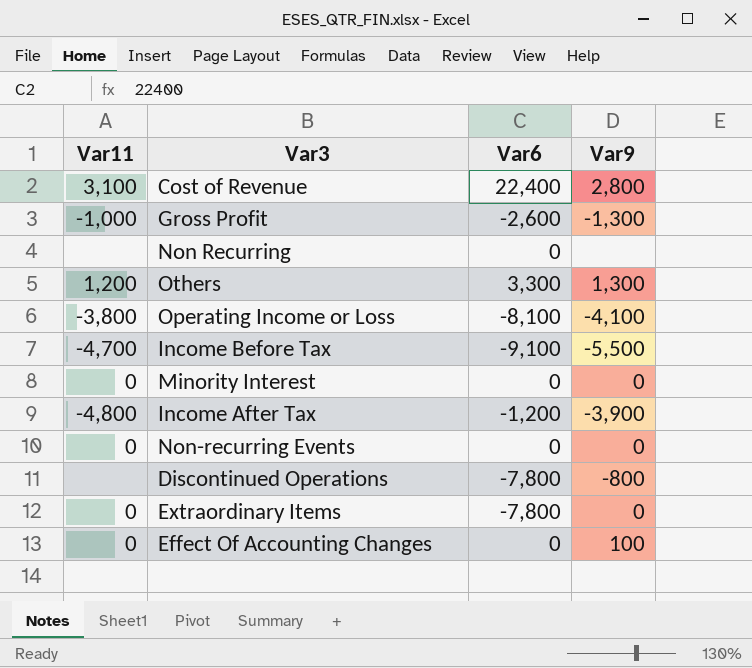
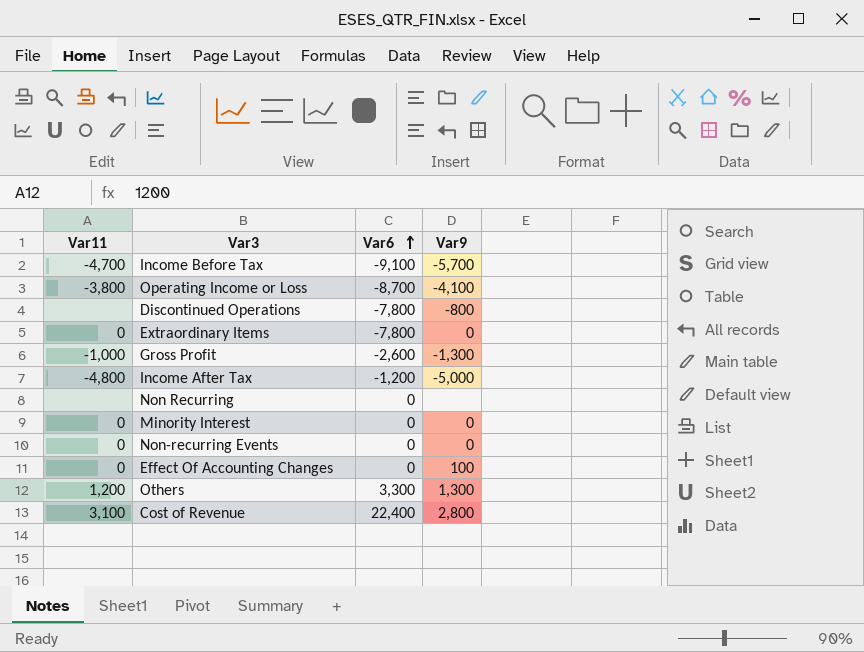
row order: none -> Var6 ascending
Income Before Tax | Var9: -5,500 -> -5,700
Operating Income or Loss | Var6: -8,100 -> -8,700
Income After Tax | Var9: -3,900 -> -5,000

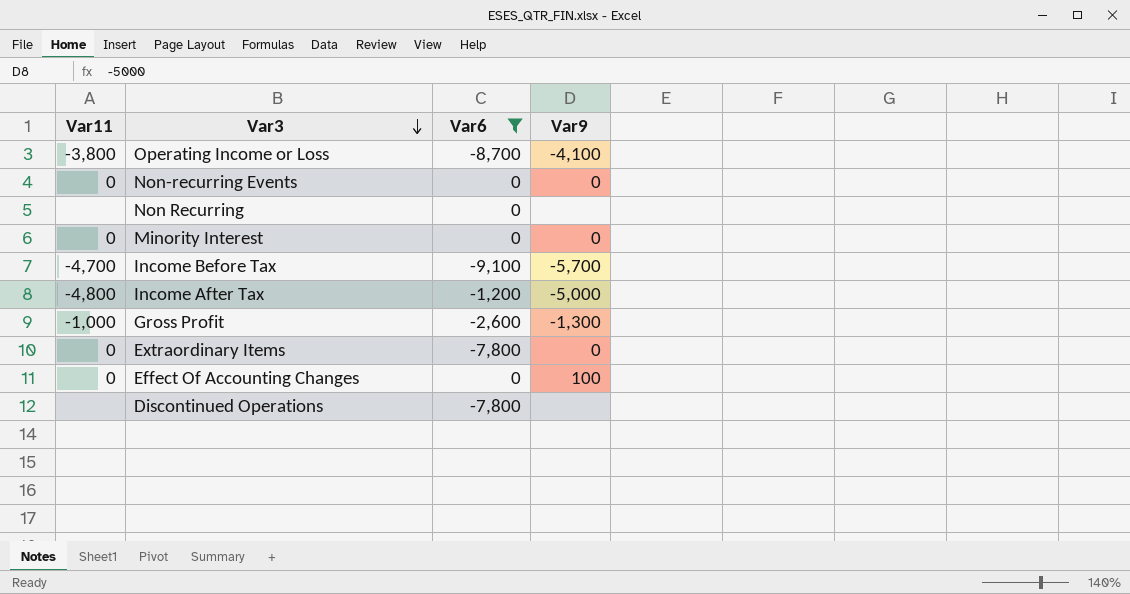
filter: none -> Var6 <= 0
row order: Var6 ascending -> Var3 descending
Discontinued Operations | Var9: -800 -> none

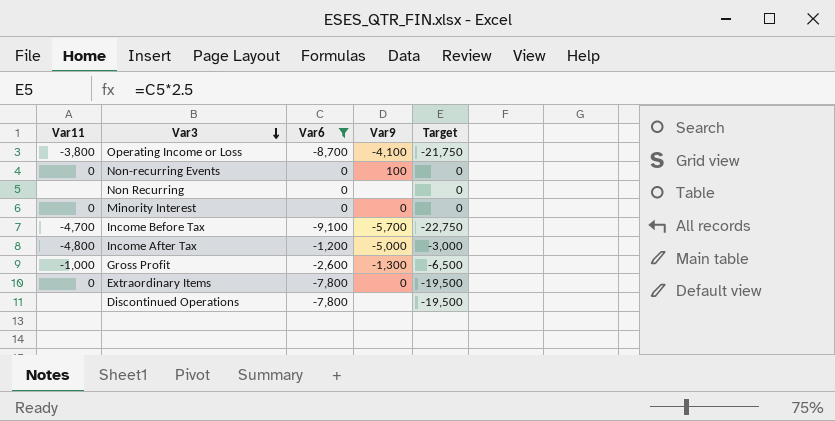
column Target | formula: none -> [Var6] * 2.5
row Effect Of Accounting Changes: 0 | 0 | 100 -> none
Non-recurring Events | Var9: 0 -> 100

